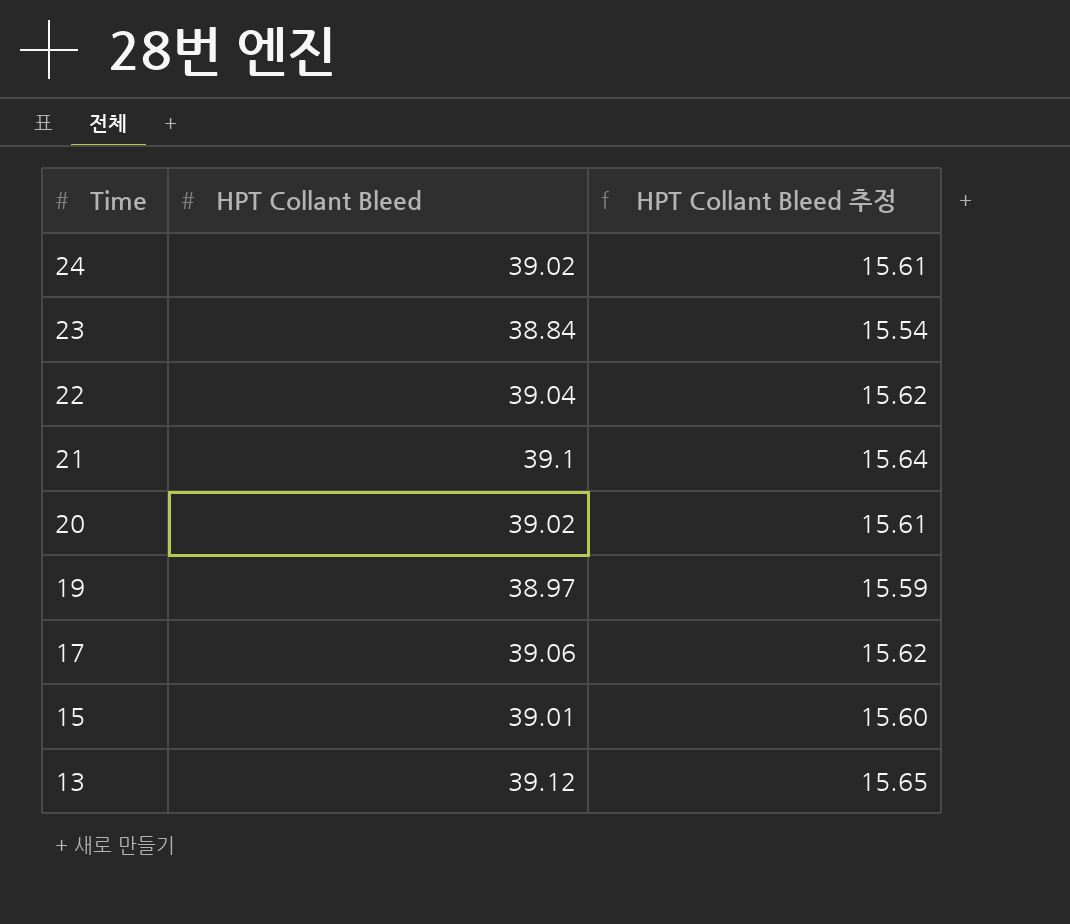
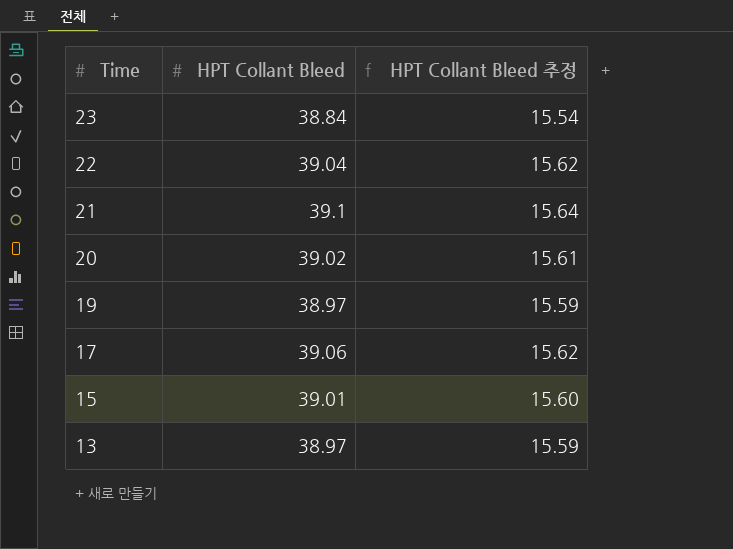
row 24: 39.02 | 15.61 -> none
13 | HPT Collant Bleed: 39.12 -> 38.97
13 | HPT Collant Bleed 추정: 15.65 -> 15.59

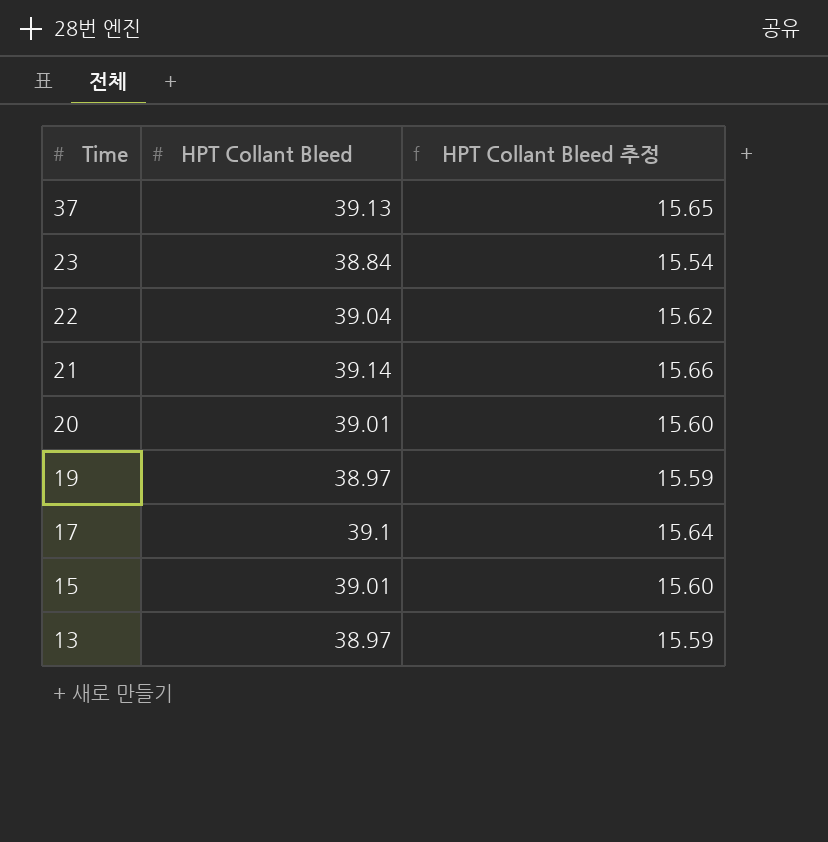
row 37: none -> 39.13 | 15.65
21 | HPT Collant Bleed: 39.1 -> 39.14
21 | HPT Collant Bleed 추정: 15.64 -> 15.66
20 | HPT Collant Bleed: 39.02 -> 39.01
20 | HPT Collant Bleed 추정: 15.61 -> 15.60
17 | HPT Collant Bleed: 39.06 -> 39.1
17 | HPT Collant Bleed 추정: 15.62 -> 15.64

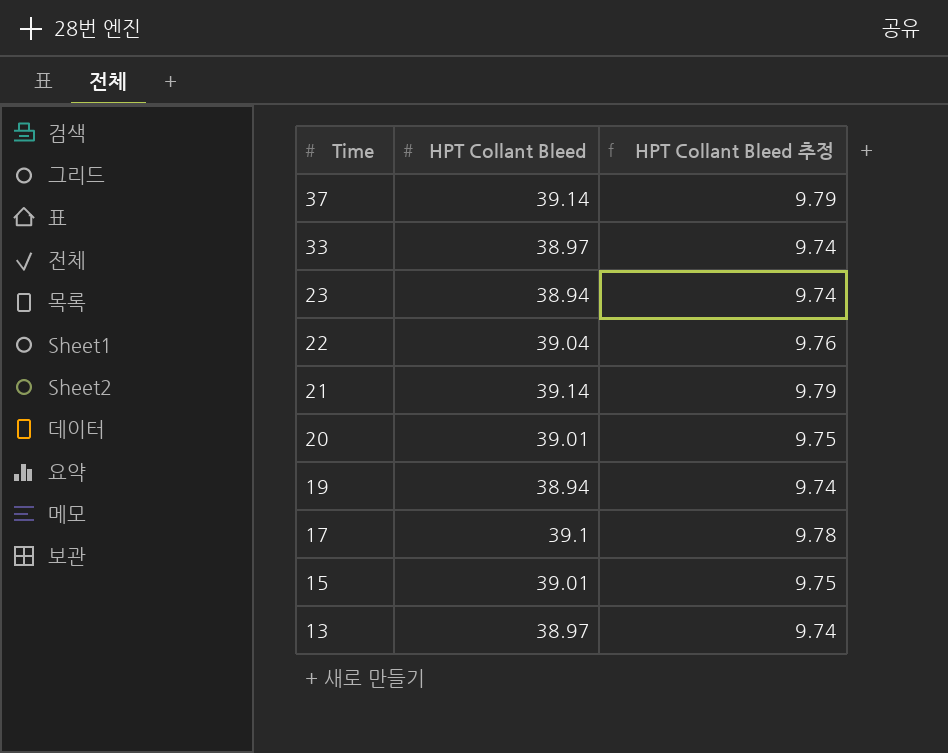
column HPT Collant Bleed 추정 | formula: [HPT Collant Bleed] * 0.4 -> [HPT Collant Bleed] * 0.25
37 | HPT Collant Bleed: 39.13 -> 39.14
row 33: none -> 38.97 | 9.74
23 | HPT Collant Bleed: 38.84 -> 38.94
19 | HPT Collant Bleed: 38.97 -> 38.94

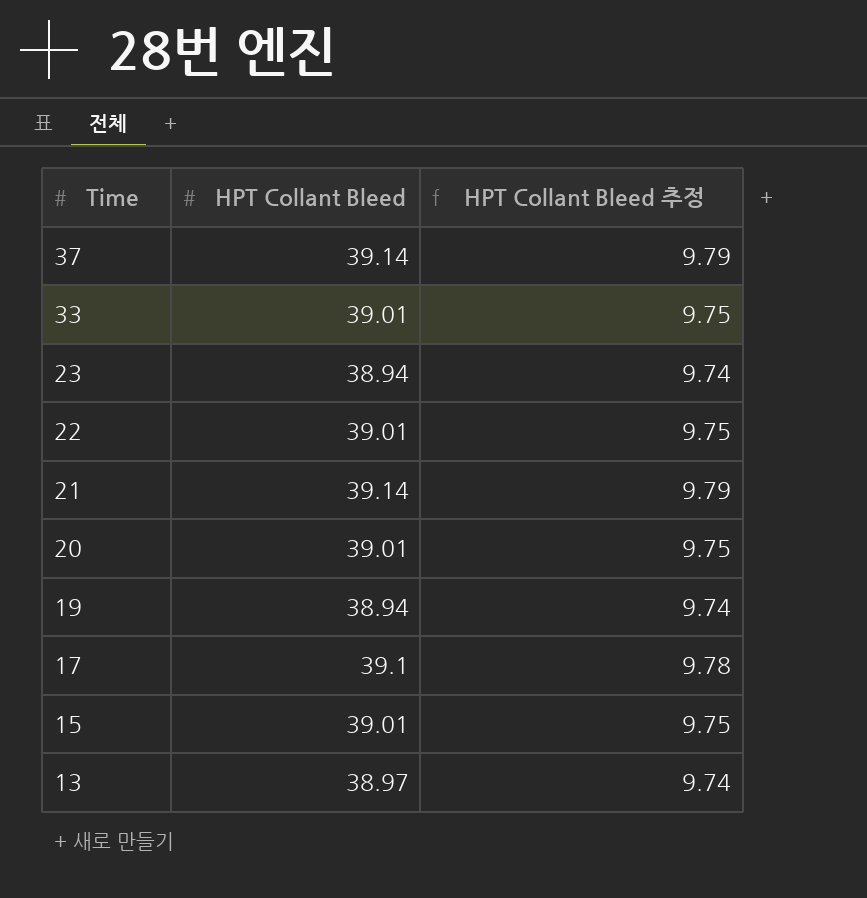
33 | HPT Collant Bleed: 38.97 -> 39.01
33 | HPT Collant Bleed 추정: 9.74 -> 9.75
22 | HPT Collant Bleed: 39.04 -> 39.01
22 | HPT Collant Bleed 추정: 9.76 -> 9.75

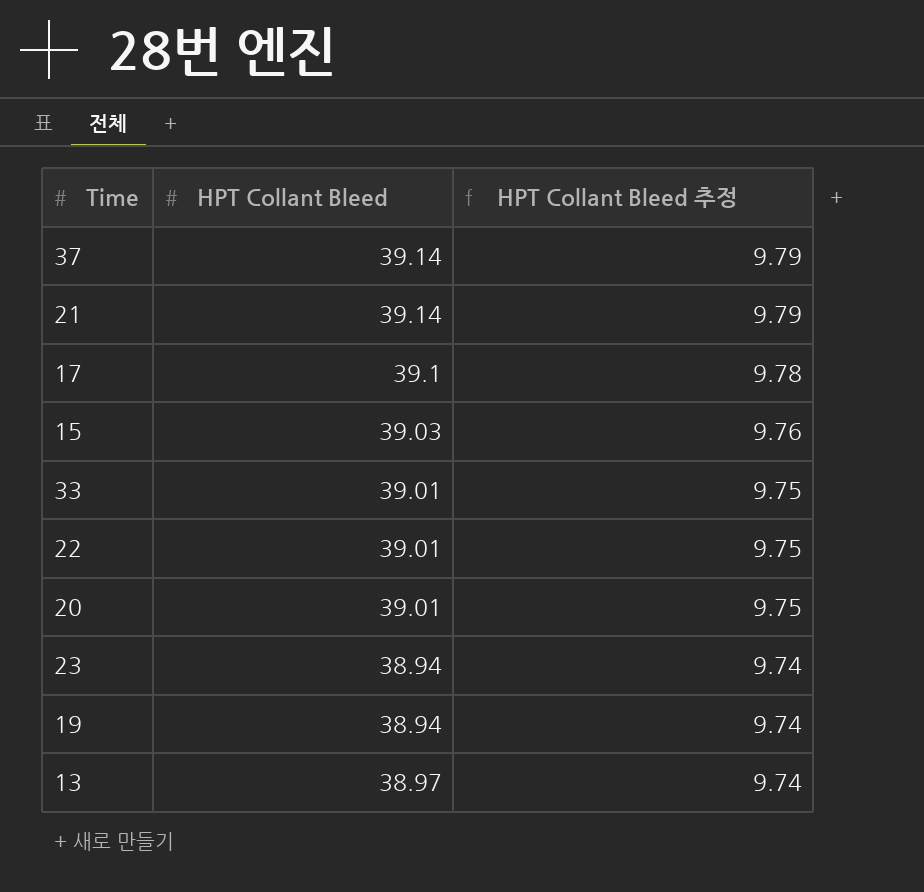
row order: Time descending -> HPT Collant Bleed 추정 descending
15 | HPT Collant Bleed: 39.01 -> 39.03
15 | HPT Collant Bleed 추정: 9.75 -> 9.76

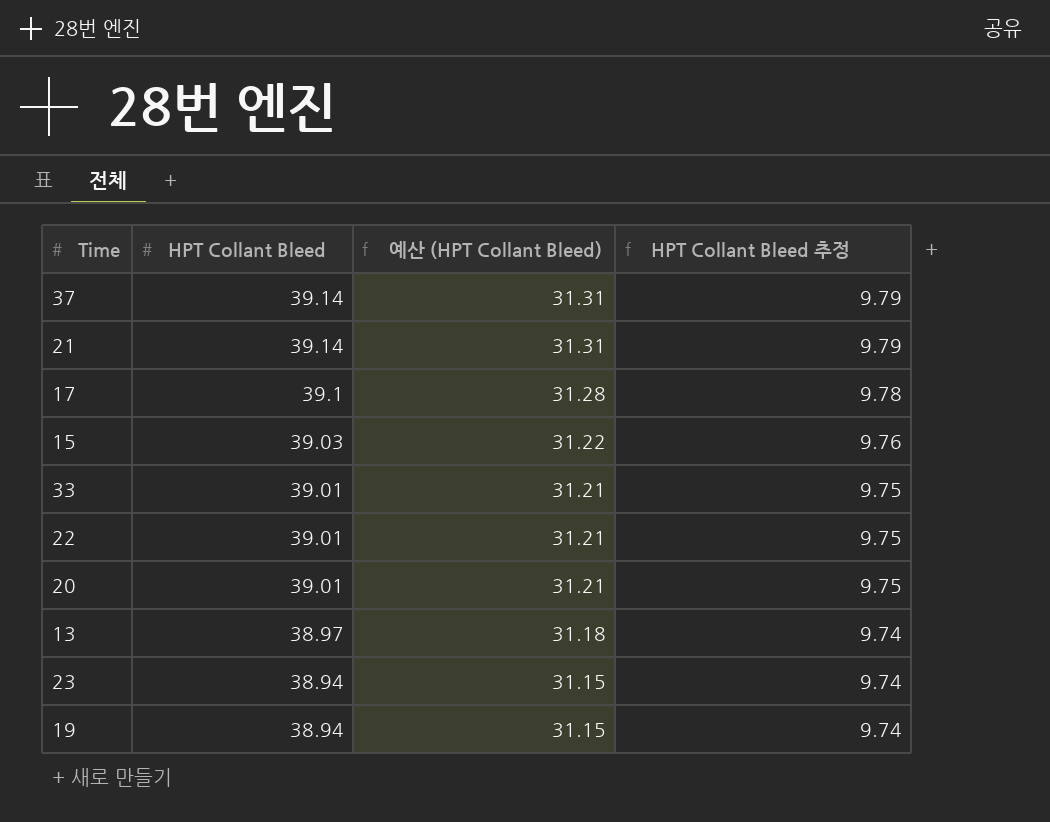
row order: HPT Collant Bleed 추정 descending -> HPT Collant Bleed descending
column 예산 (HPT Collant Bleed) | formula: none -> [HPT Collant Bleed] * 0.8

